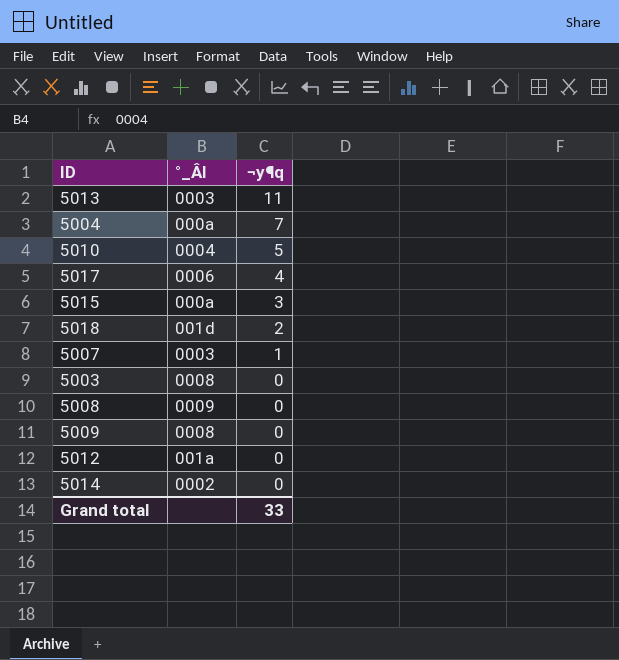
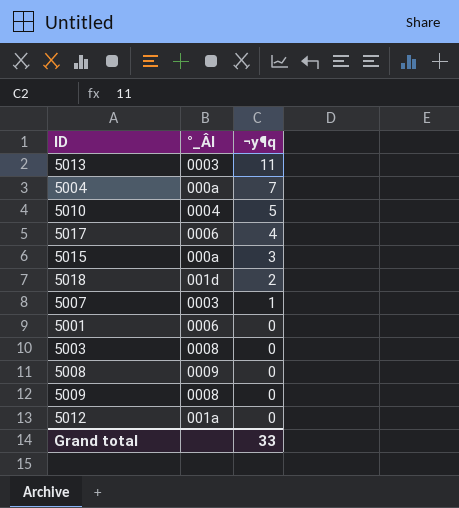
row 5014: 0002 | 0 -> none
row 5001: none -> 0006 | 0

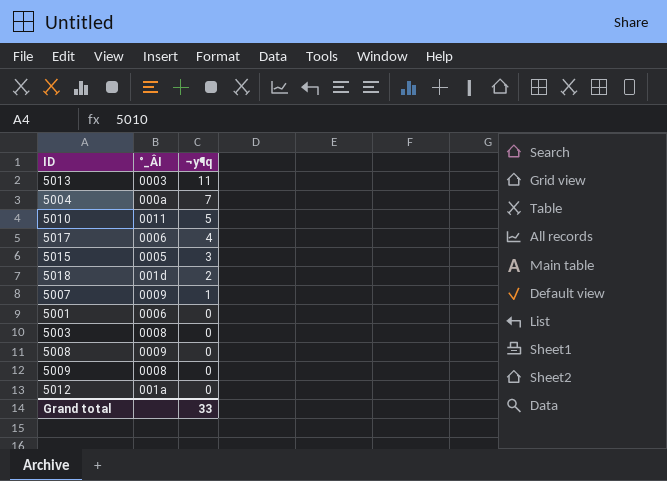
5010 | °_ÂI: 0004 -> 0011
5015 | °_ÂI: 000a -> 0005
5007 | °_ÂI: 0003 -> 0009

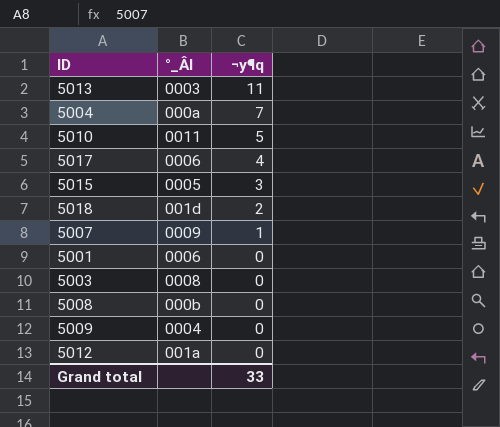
5008 | °_ÂI: 0009 -> 000b
5009 | °_ÂI: 0008 -> 0004

